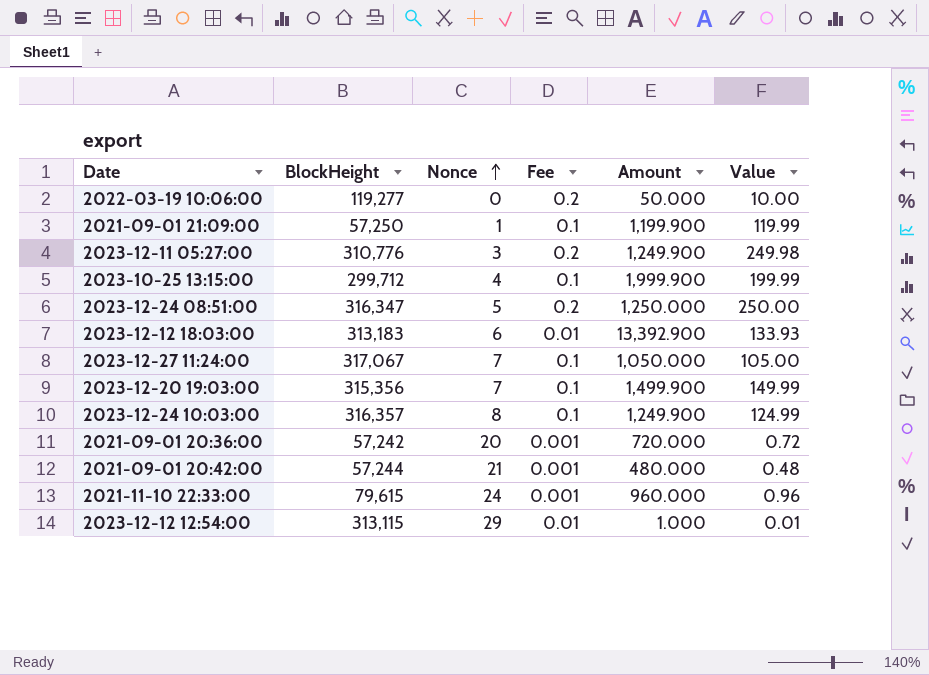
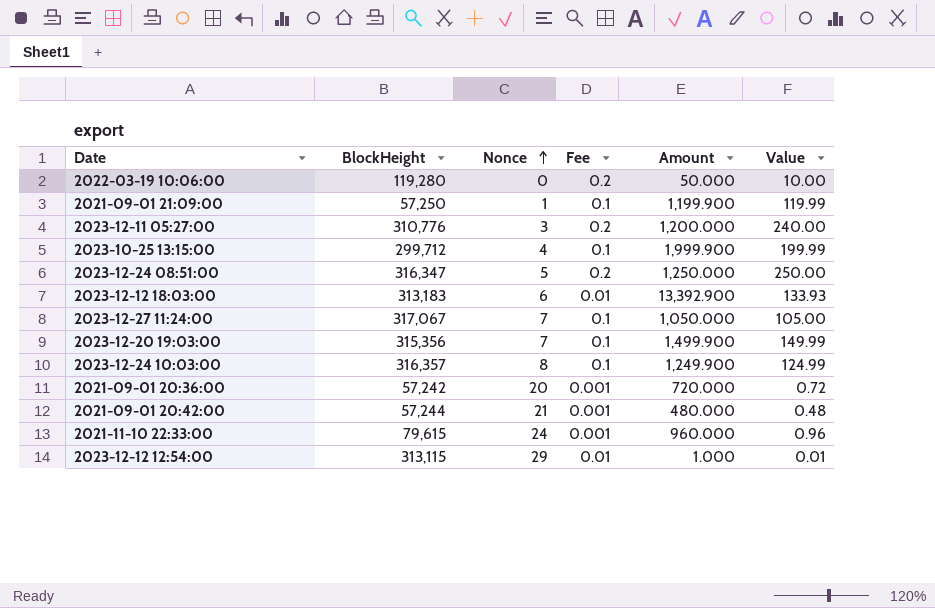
2022-03-19 10:06:00 | BlockHeight: 119,277 -> 119,280
2023-12-11 05:27:00 | Amount: 1,249.900 -> 1,200.000
2023-12-11 05:27:00 | Value: 249.98 -> 240.00

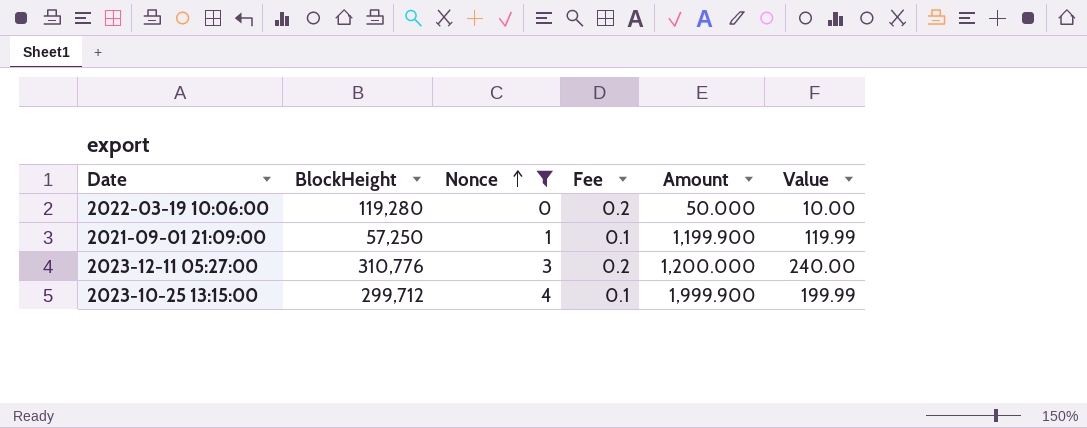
filter: none -> Nonce <= 4

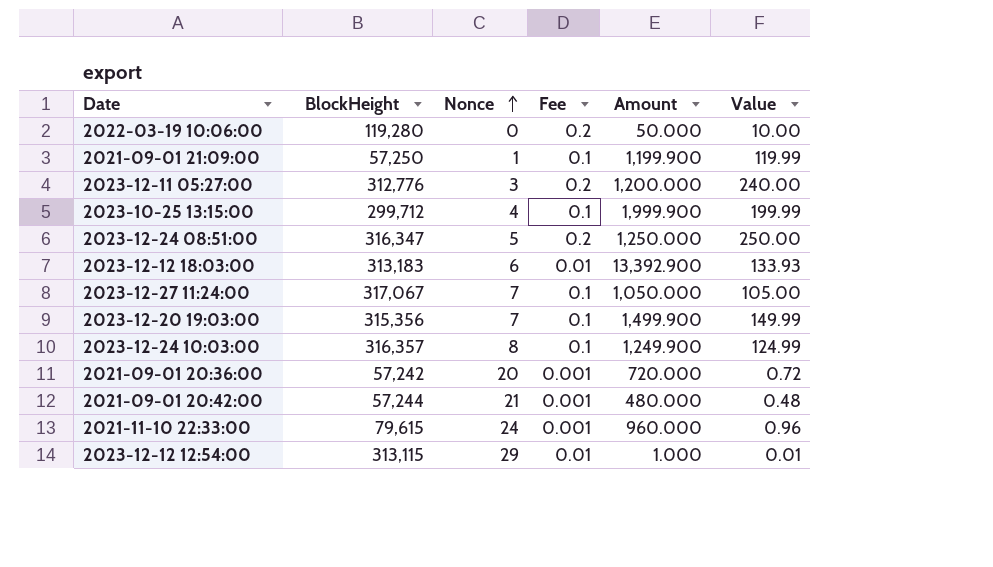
filter: Nonce <= 4 -> none
2023-12-11 05:27:00 | BlockHeight: 310,776 -> 312,776

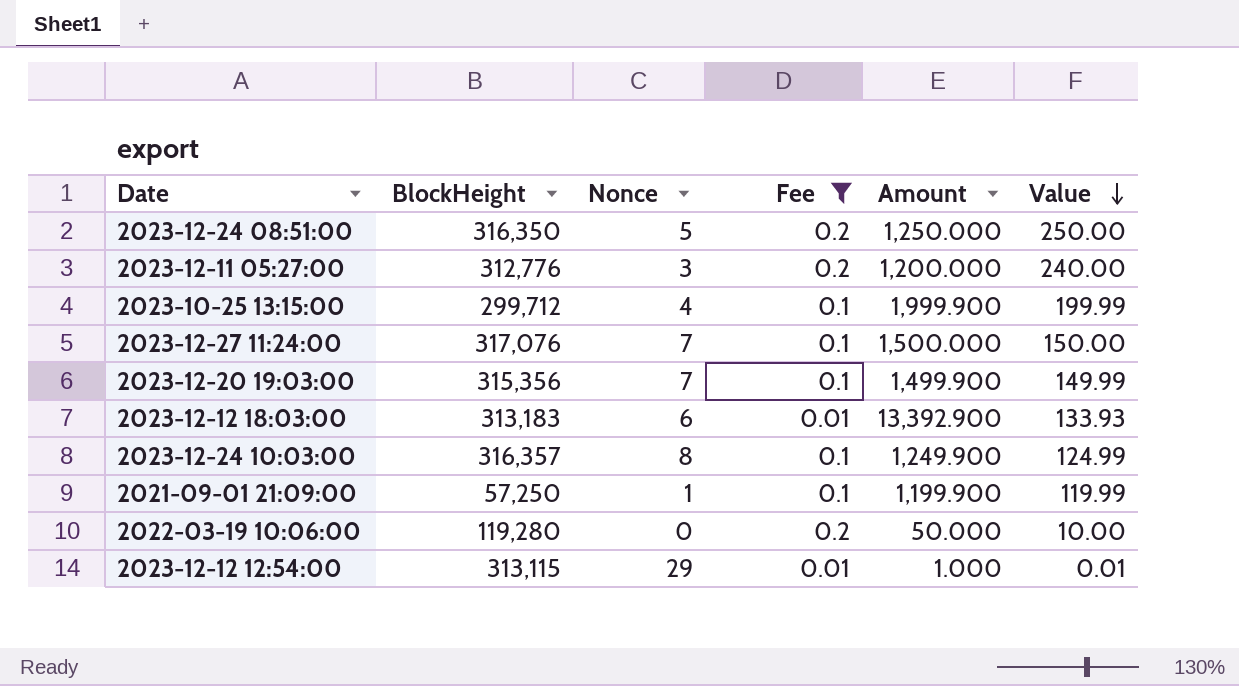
filter: none -> Fee != 0.001
row order: Nonce ascending -> Value descending
2023-12-24 08:51:00 | BlockHeight: 316,347 -> 316,350
2023-12-27 11:24:00 | BlockHeight: 317,067 -> 317,076
2023-12-27 11:24:00 | Amount: 1,050.000 -> 1,500.000
2023-12-27 11:24:00 | Value: 105.00 -> 150.00

